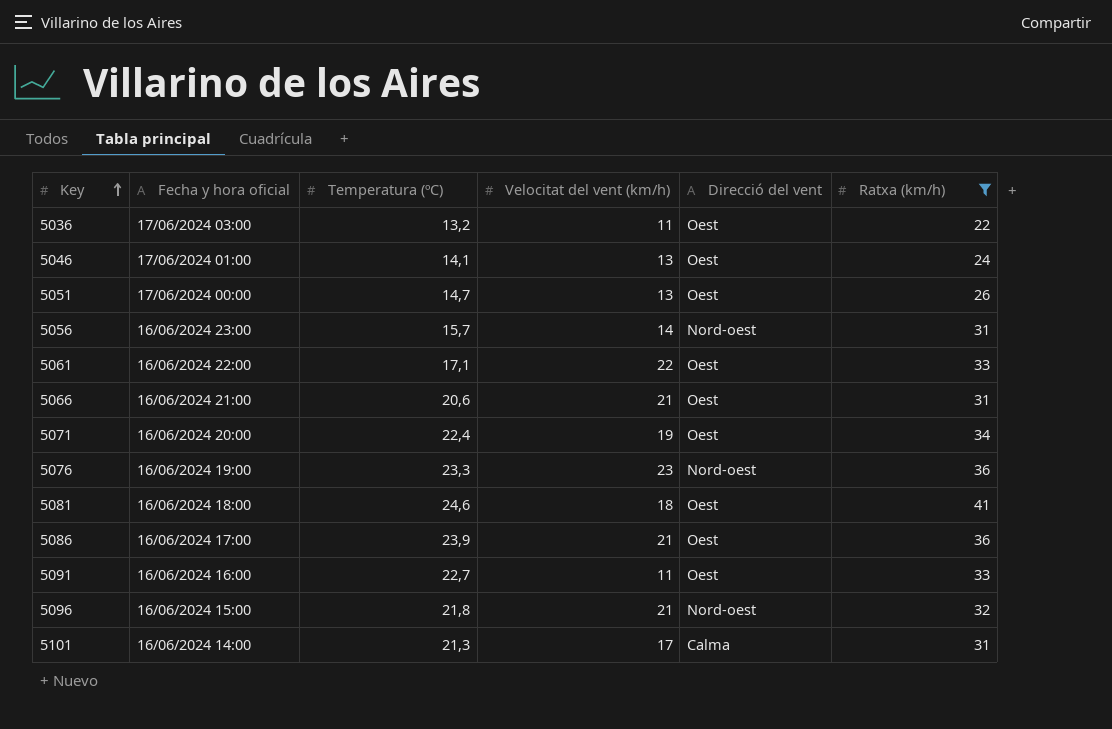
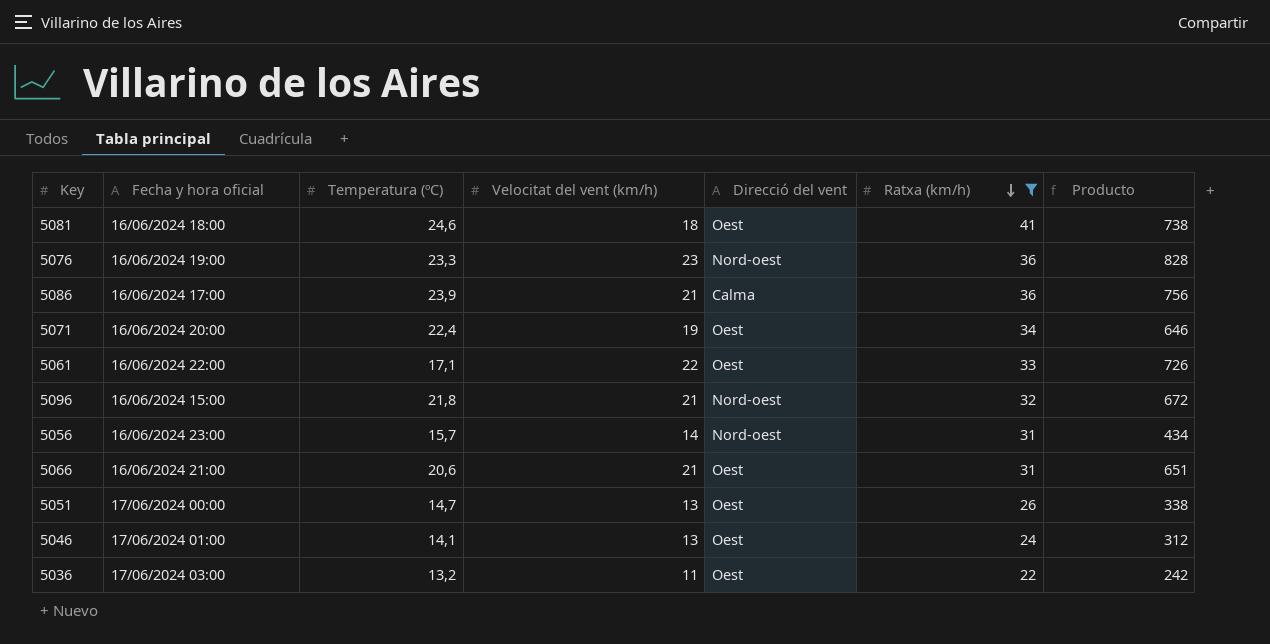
row order: Key ascending -> Ratxa (km/h) descending
column Producto | formula: none -> [Velocitat del vent (km/h)] * [Ratxa (km/h)]
row 5091: 16/06/2024 16:00 | 22,7 | 11 | Oest | 33 -> none
row 5101: 16/06/2024 14:00 | 21,3 | 17 | Calma | 31 -> none
5086 | Direcció del vent: Oest -> Calma

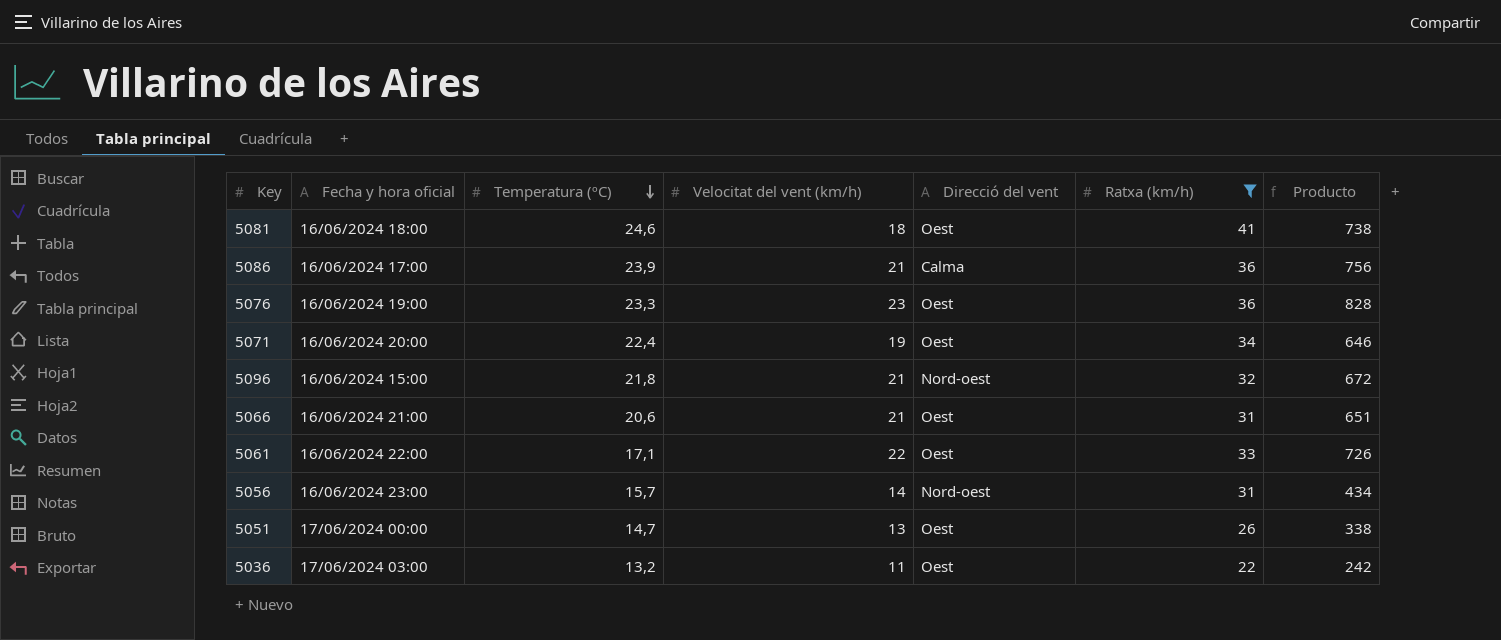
row order: Ratxa (km/h) descending -> Temperatura (ºC) descending
row 5046: 17/06/2024 01:00 | 14,1 | 13 | Oest | 24 | 312 -> none
5076 | Direcció del vent: Nord-oest -> Oest

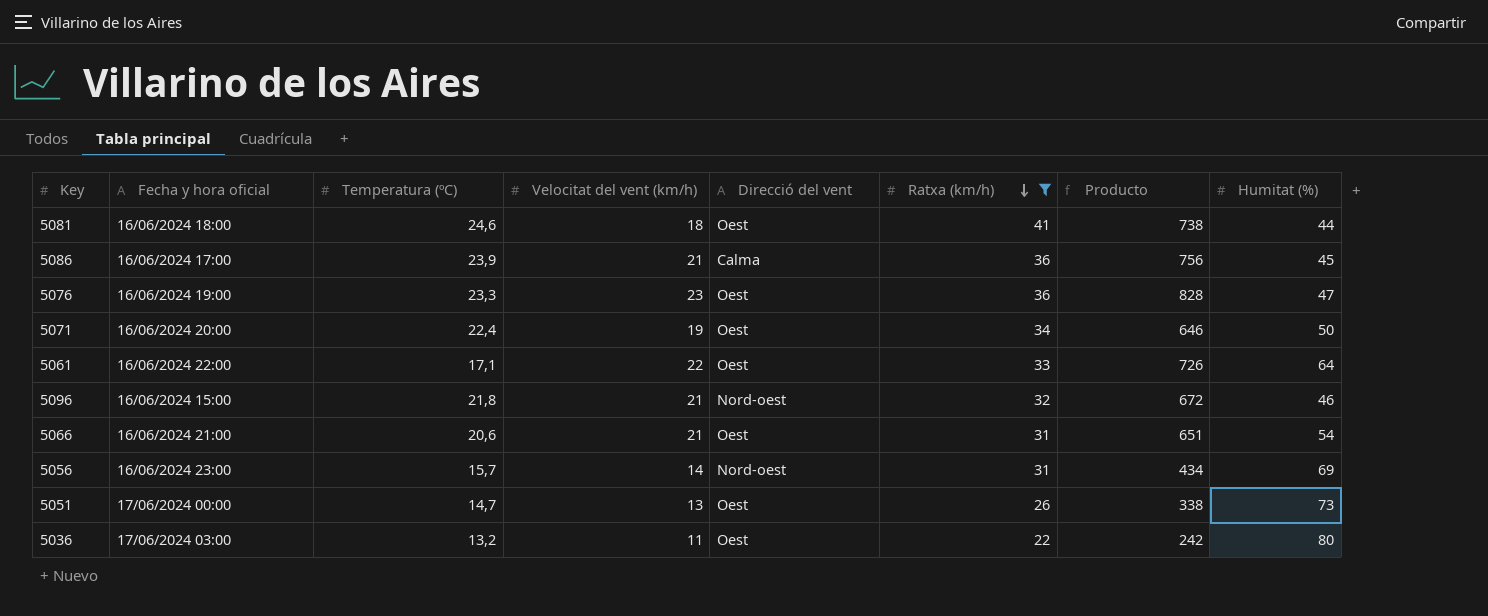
row order: Temperatura (ºC) descending -> Ratxa (km/h) descending
column Humitat (%) | position: none -> 8

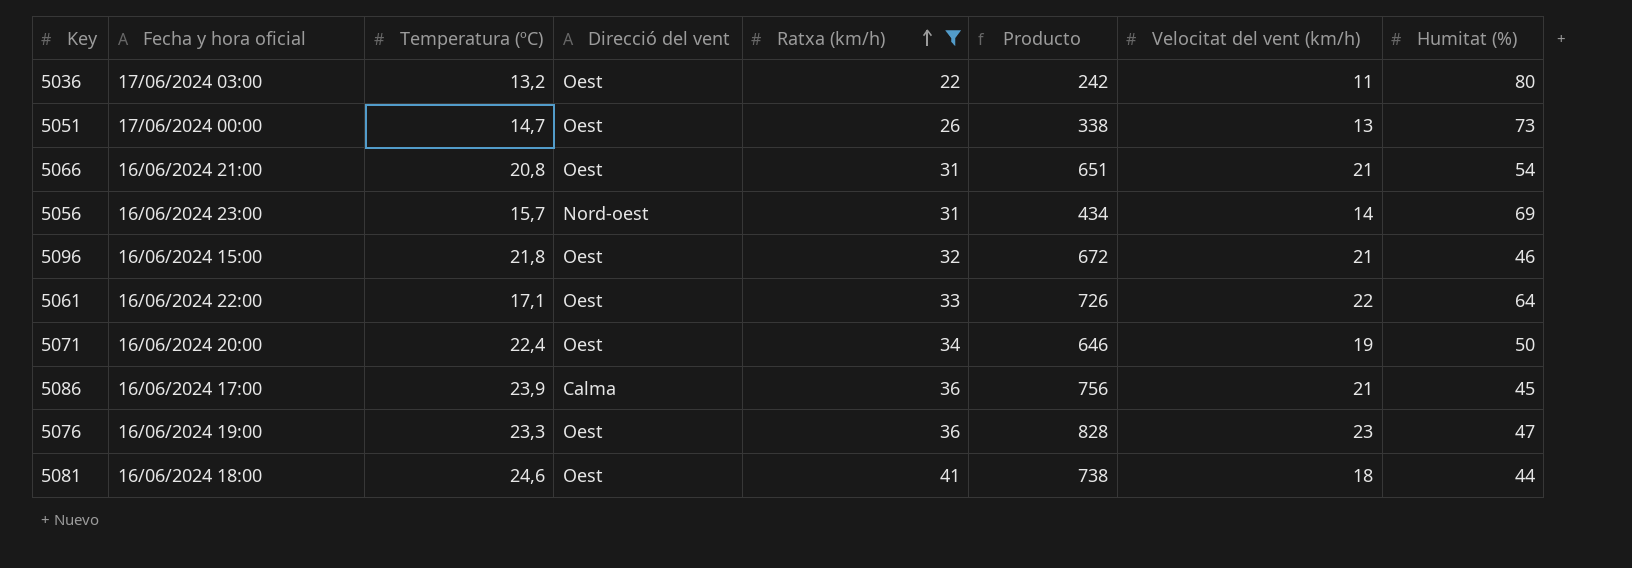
row order: Ratxa (km/h) descending -> Ratxa (km/h) ascending
column Velocitat del vent (km/h) | position: 4 -> 7
5066 | Temperatura (ºC): 20,6 -> 20,8
5096 | Direcció del vent: Nord-oest -> Oest

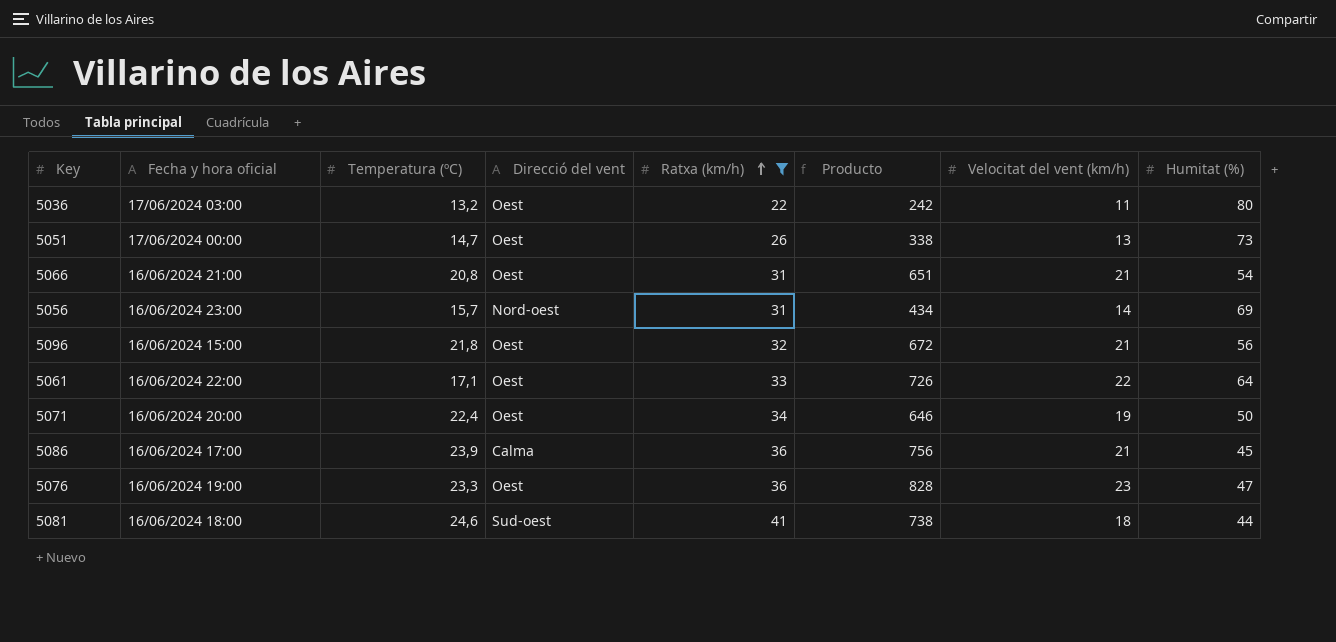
5096 | Humitat (%): 46 -> 56
5081 | Direcció del vent: Oest -> Sud-oest

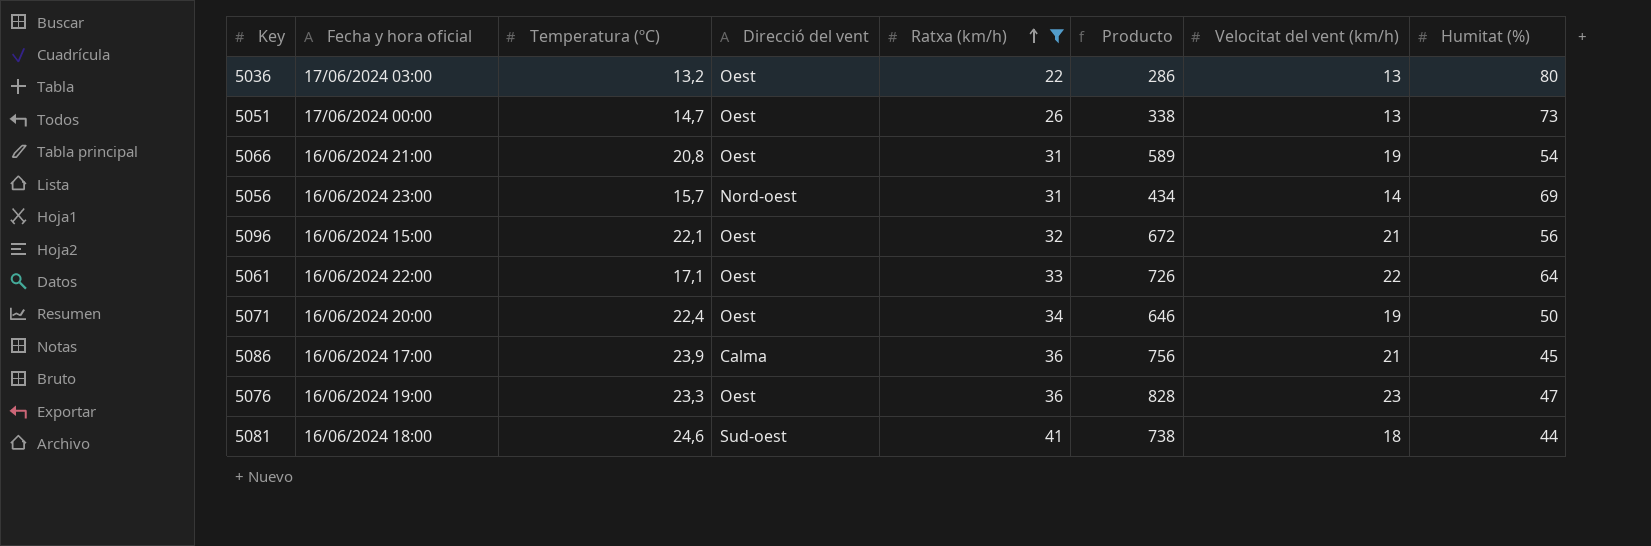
5036 | Producto: 242 -> 286
5036 | Velocitat del vent (km/h): 11 -> 13
5066 | Producto: 651 -> 589
5066 | Velocitat del vent (km/h): 21 -> 19
5096 | Temperatura (ºC): 21,8 -> 22,1

